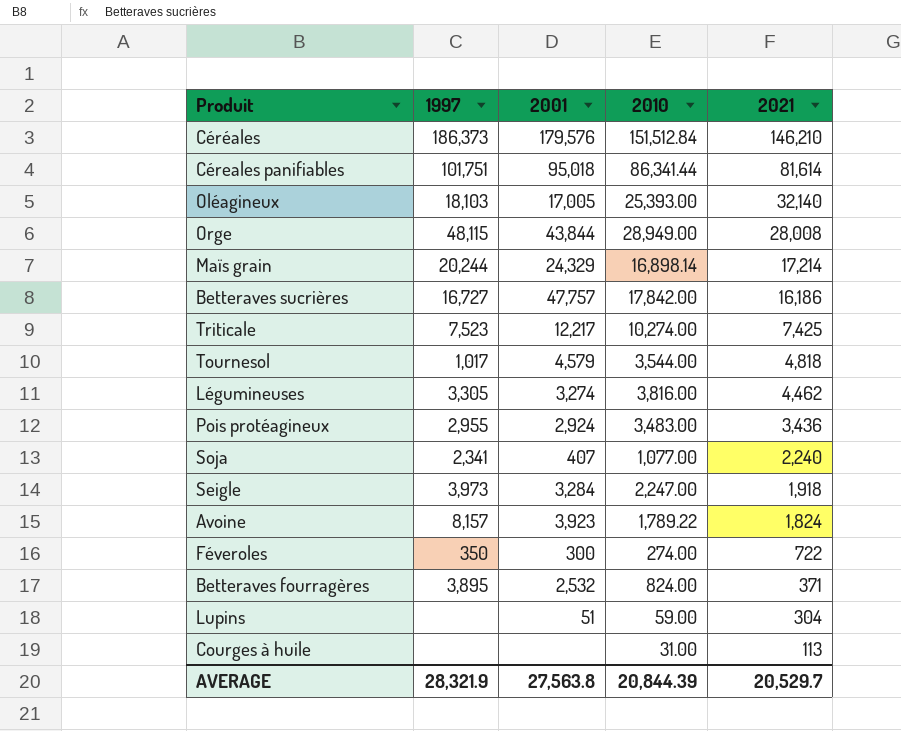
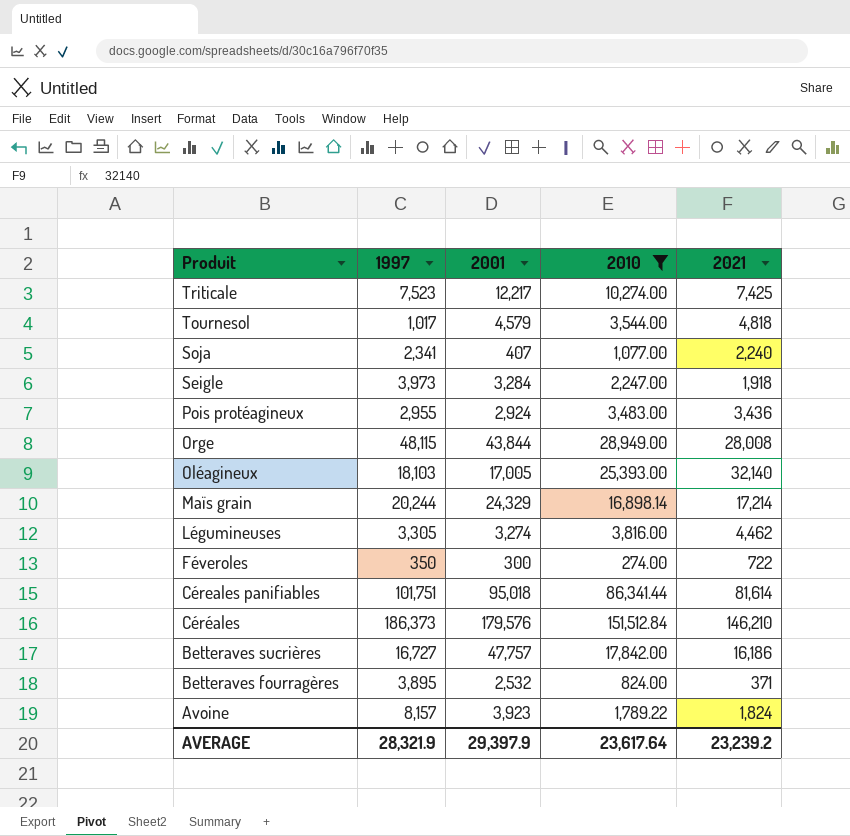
filter: none -> 2010 >= 274.00
row order: 2021 descending -> Produit descending
AVERAGE | 2001: 27,563.8 -> 29,397.9
AVERAGE | 2010: 20,844.39 -> 23,617.64
AVERAGE | 2021: 20,529.7 -> 23,239.2

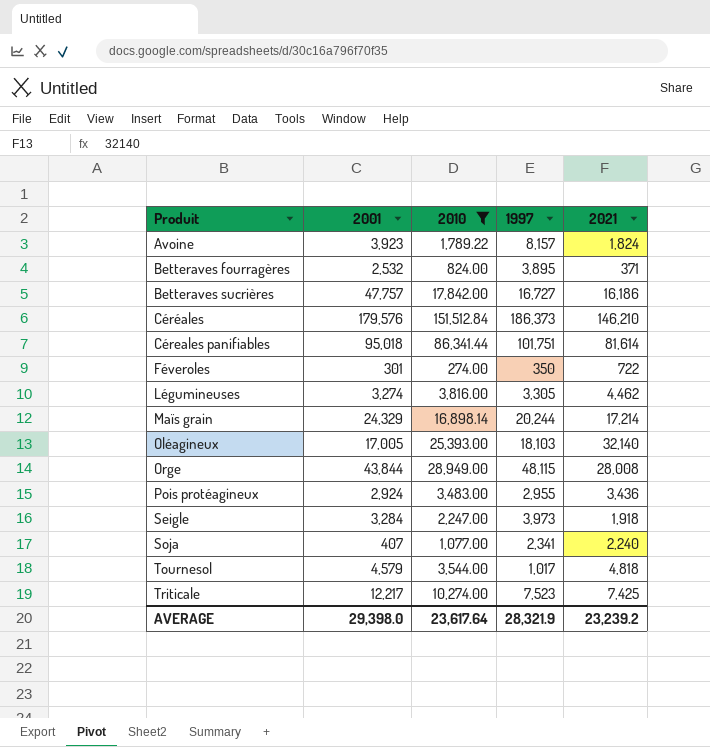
row order: Produit descending -> Produit ascending
column 1997 | position: 2 -> 4
Féveroles | 2001: 300 -> 301
AVERAGE | 2001: 29,397.9 -> 29,398.0

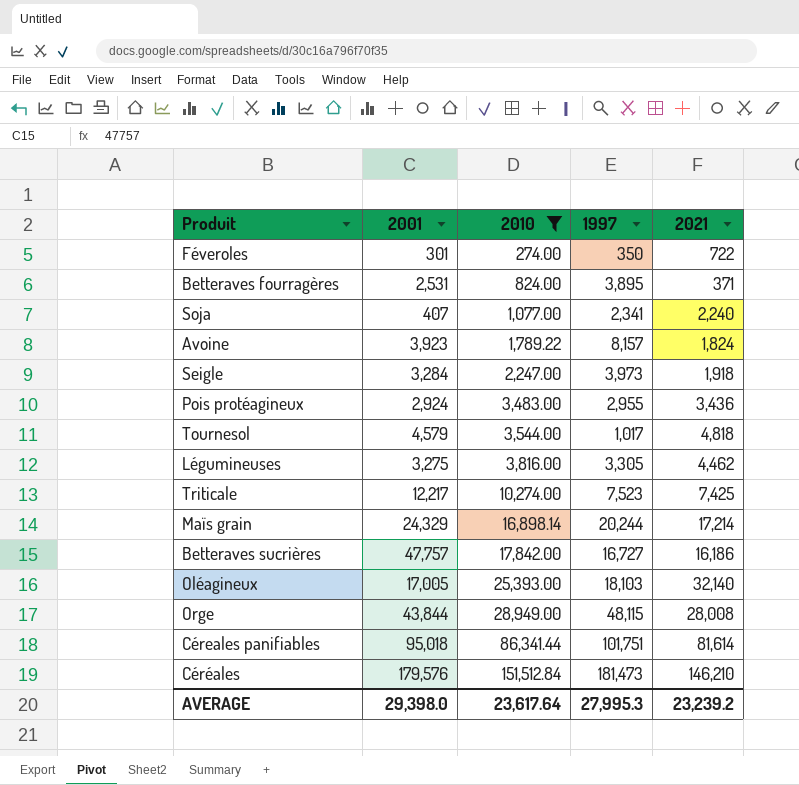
row order: Produit ascending -> 2010 ascending
Betteraves fourragères | 2001: 2,532 -> 2,531
Légumineuses | 2001: 3,274 -> 3,275
Céréales | 1997: 186,373 -> 181,473
AVERAGE | 1997: 28,321.9 -> 27,995.3

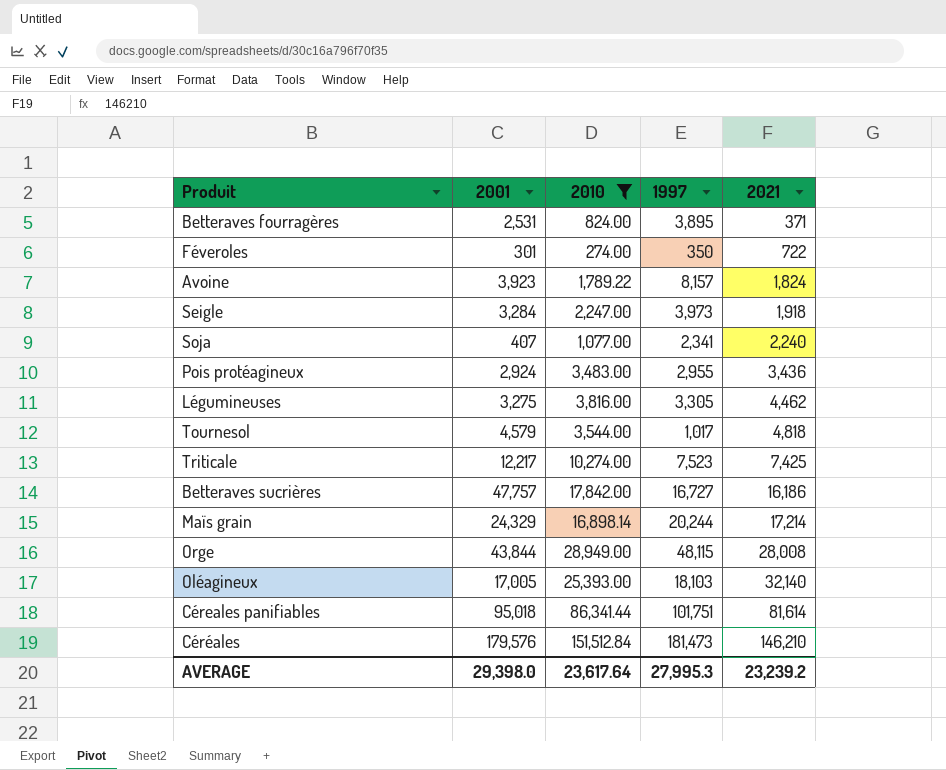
row order: 2010 ascending -> 2021 ascending

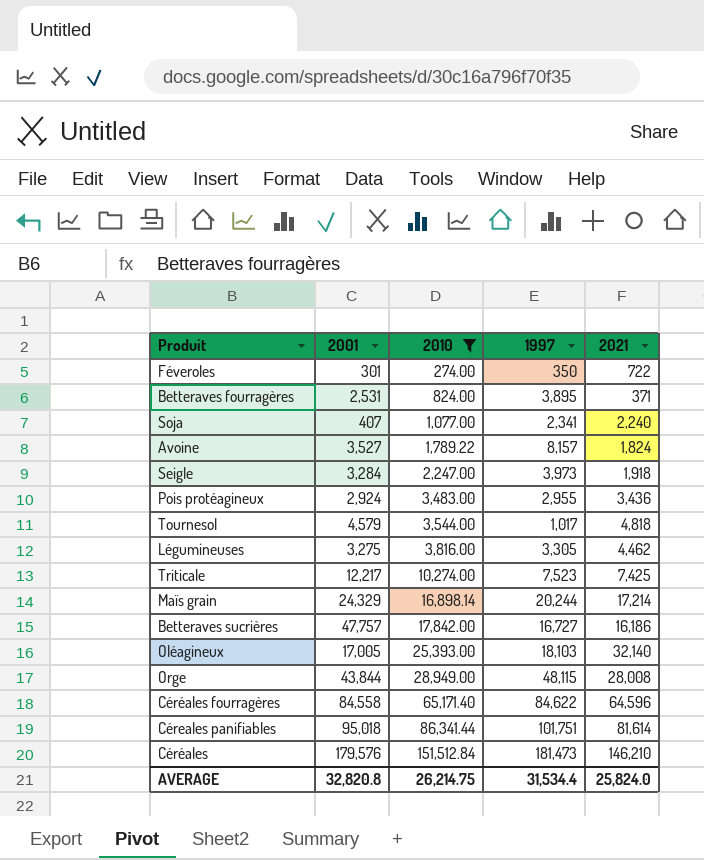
row order: 2021 ascending -> 2010 ascending
Avoine | 2001: 3,923 -> 3,527
row Céréales fourragères: none -> 84,558 | 65,171.40 | 84,622 | 64,596
AVERAGE | 2001: 29,398.0 -> 32,820.8
AVERAGE | 2010: 23,617.64 -> 26,214.75
AVERAGE | 1997: 27,995.3 -> 31,534.4
AVERAGE | 2021: 23,239.2 -> 25,824.0

